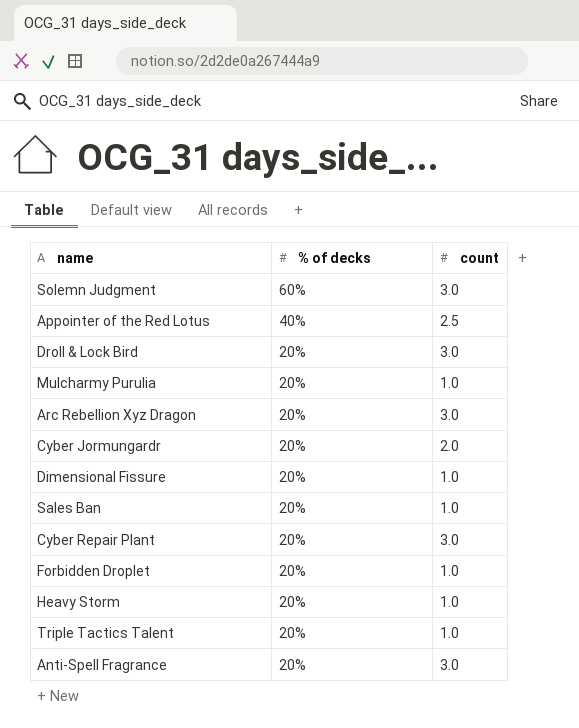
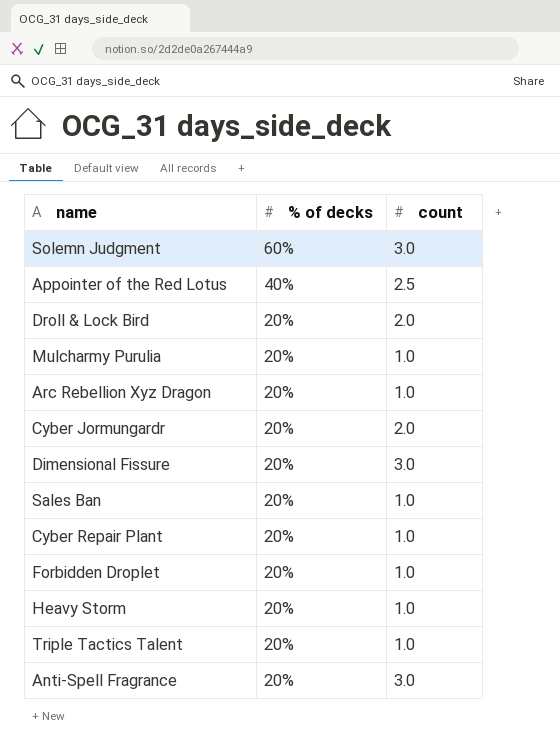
Droll & Lock Bird | count: 3.0 -> 2.0
Arc Rebellion Xyz Dragon | count: 3.0 -> 1.0
Dimensional Fissure | count: 1.0 -> 3.0
Cyber Repair Plant | count: 3.0 -> 1.0

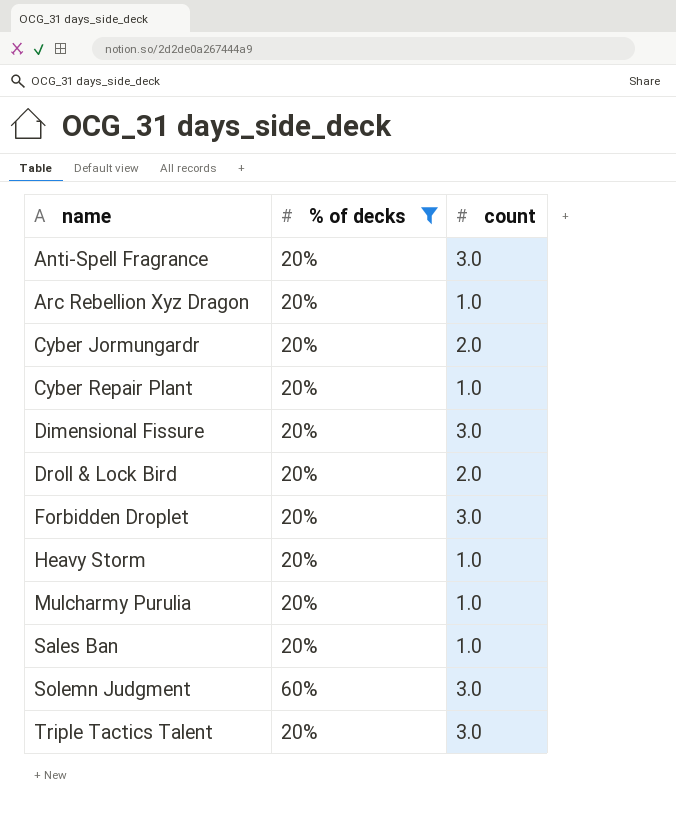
filter: none -> % of decks != 40%
row order: % of decks descending -> name ascending
Forbidden Droplet | count: 1.0 -> 3.0
Triple Tactics Talent | count: 1.0 -> 3.0

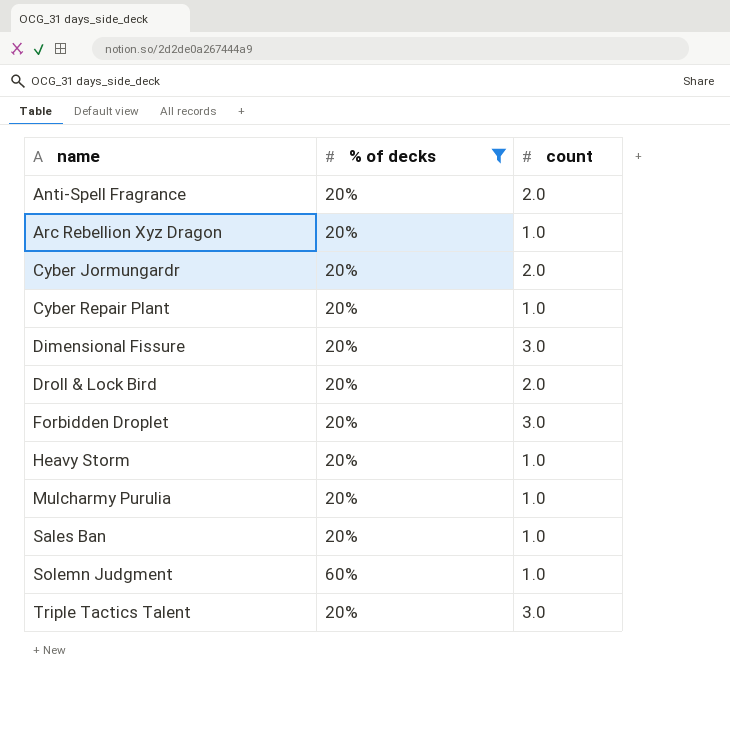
Anti-Spell Fragrance | count: 3.0 -> 2.0
Solemn Judgment | count: 3.0 -> 1.0

